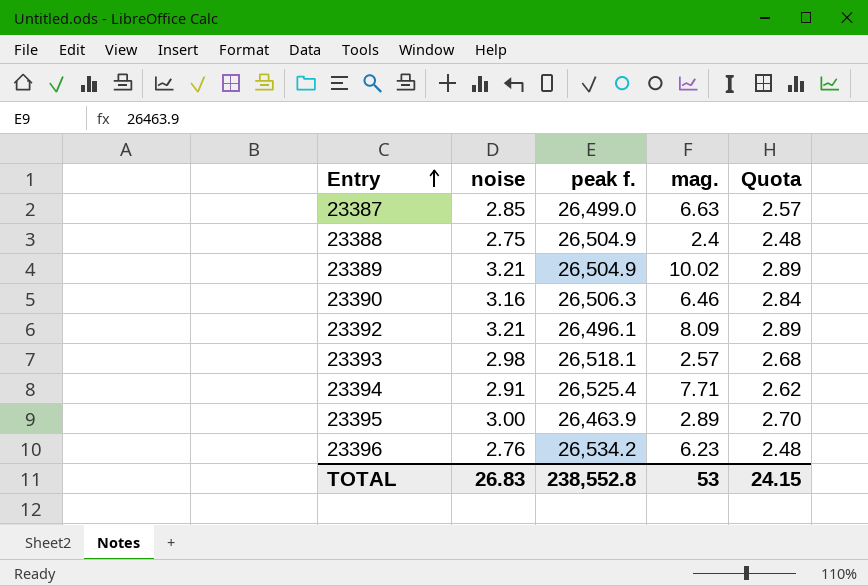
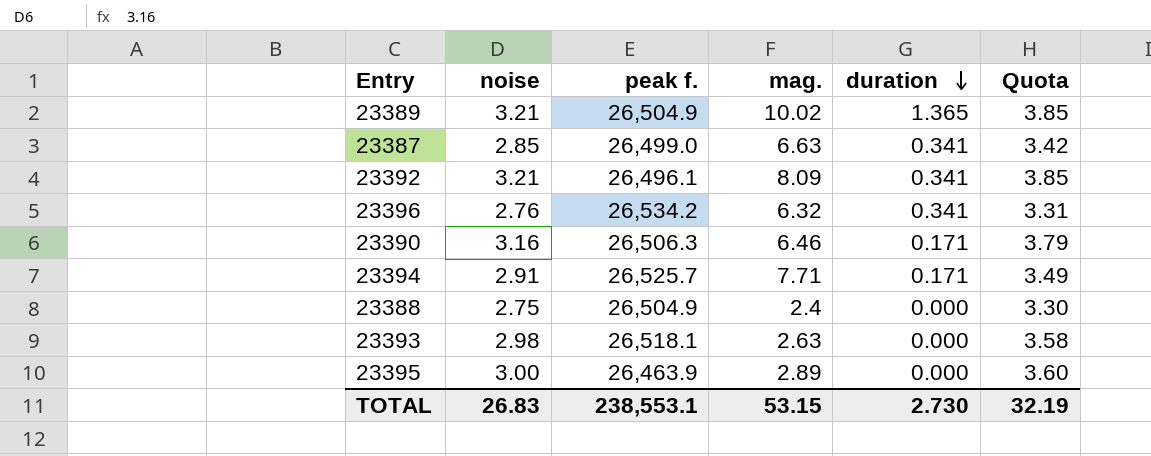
row order: Entry ascending -> duration descending
column duration | position: none -> 5
column Quota | formula: [noise] * 0.9 -> [noise] * 1.2
23396 | mag.: 6.23 -> 6.32
23394 | peak f.: 26,525.4 -> 26,525.7
23393 | mag.: 2.57 -> 2.63
TOTAL | peak f.: 238,552.8 -> 238,553.1
TOTAL | mag.: 53 -> 53.15
TOTAL | Quota: 24.15 -> 32.19

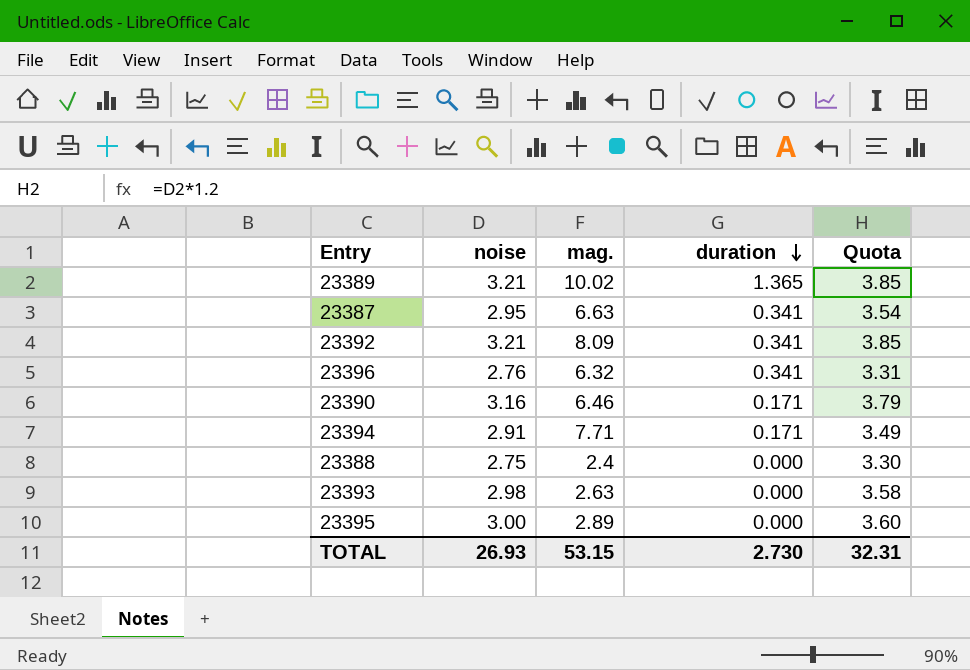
column peak f. | position: 3 -> none
23387 | noise: 2.85 -> 2.95
23387 | Quota: 3.42 -> 3.54
TOTAL | noise: 26.83 -> 26.93
TOTAL | Quota: 32.19 -> 32.31

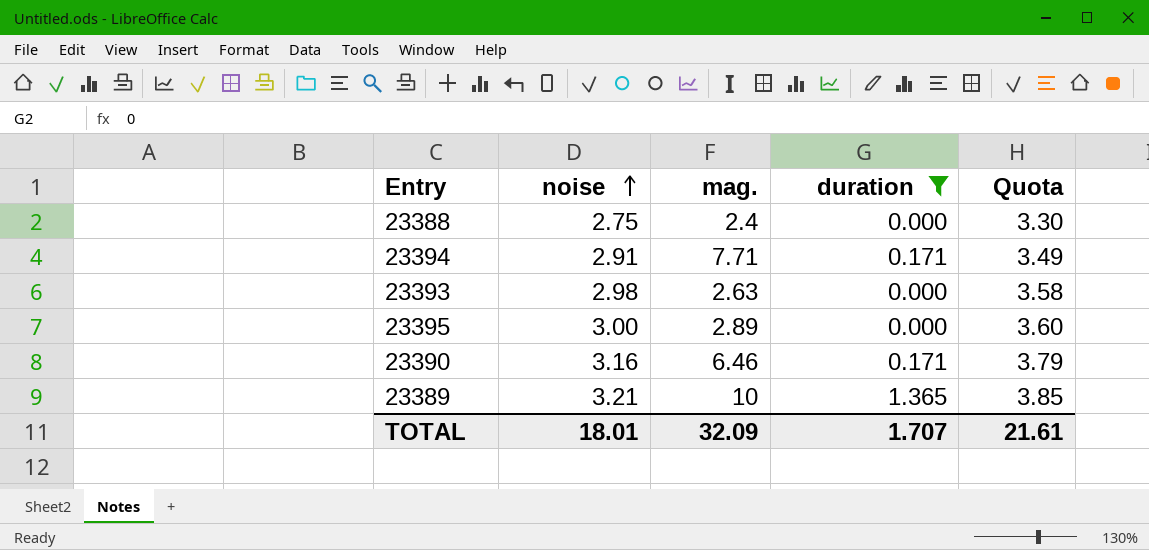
filter: none -> duration != 0.341
row order: duration descending -> noise ascending
23389 | mag.: 10.02 -> 10
TOTAL | noise: 26.93 -> 18.01
TOTAL | mag.: 53.15 -> 32.09
TOTAL | duration: 2.730 -> 1.707
TOTAL | Quota: 32.31 -> 21.61

